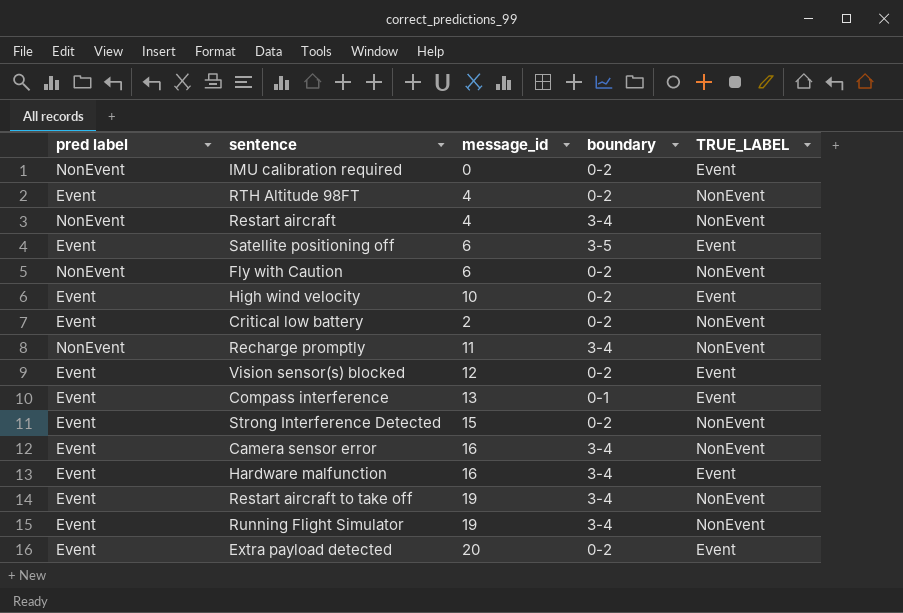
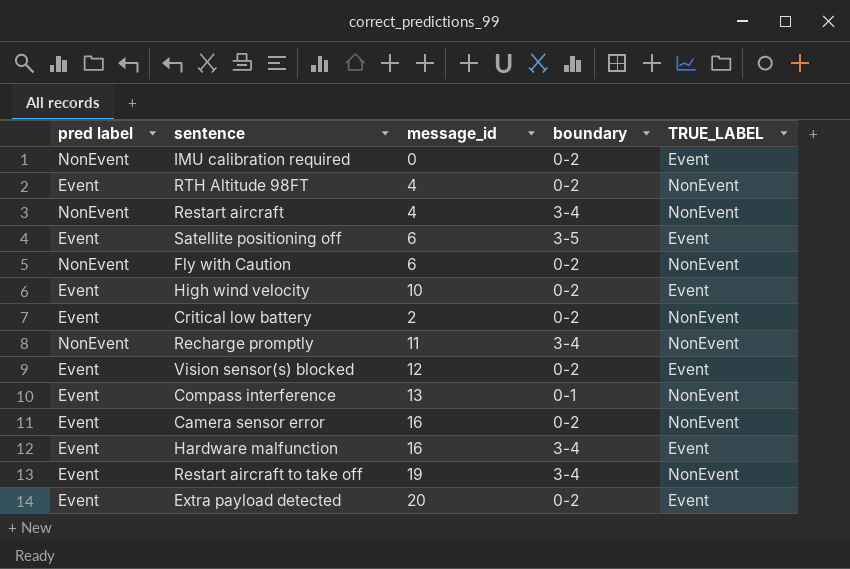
row Strong Interference Detected: Event | 15 | 0-2 | NonEvent -> none
row Running Flight Simulator: Event | 19 | 3-4 | NonEvent -> none
Compass interference | TRUE_LABEL: Event -> NonEvent
Camera sensor error | boundary: 3-4 -> 0-2

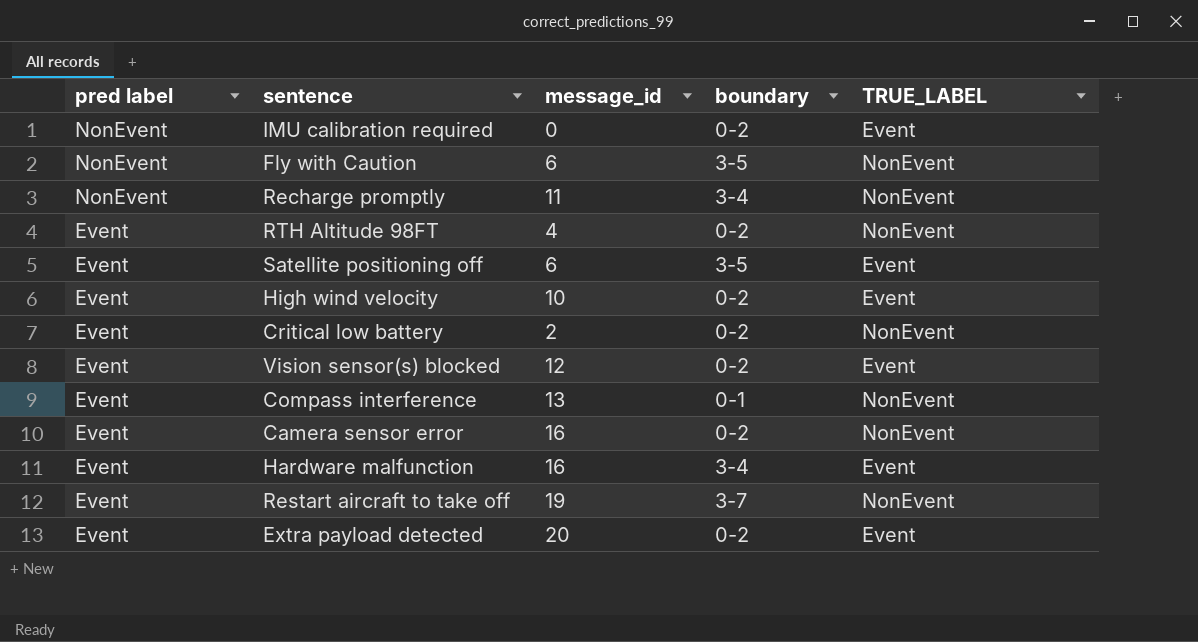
row order: none -> pred label descending
row Restart aircraft: NonEvent | 4 | 3-4 | NonEvent -> none
Fly with Caution | boundary: 0-2 -> 3-5
Restart aircraft to take off | boundary: 3-4 -> 3-7

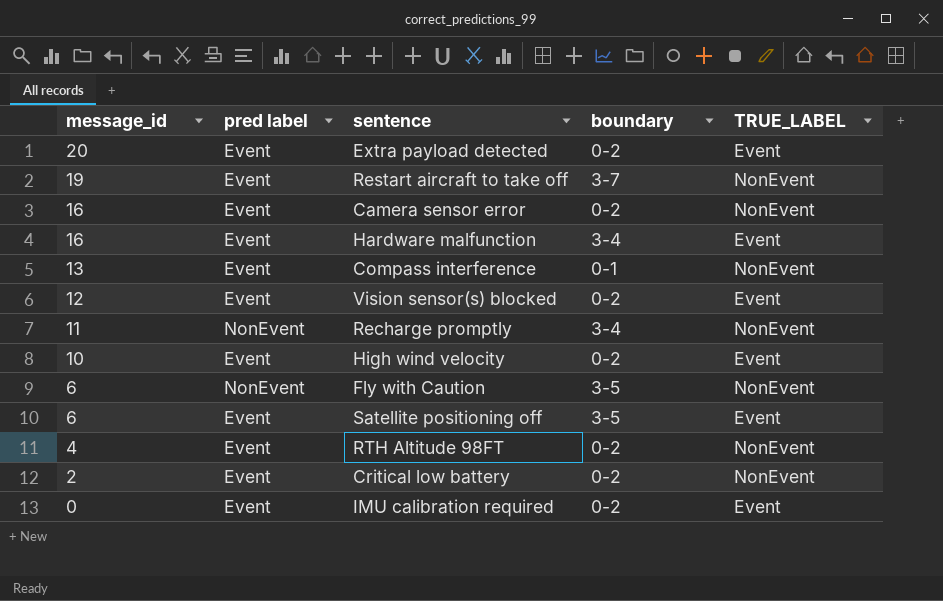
row order: pred label descending -> message_id descending
column message_id | position: 3 -> 1
IMU calibration required | pred label: NonEvent -> Event

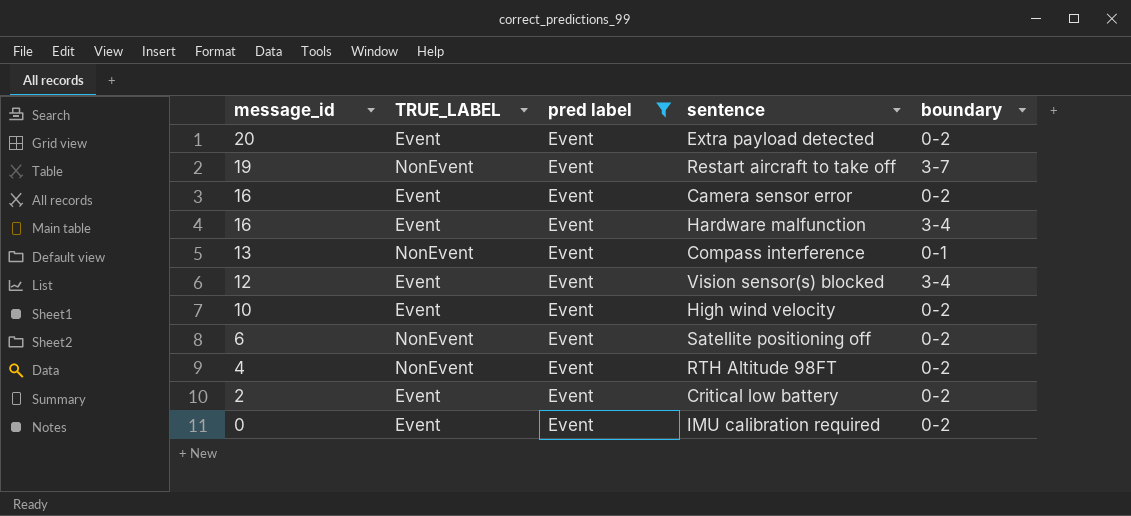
filter: none -> pred label = Event
column TRUE_LABEL | position: 5 -> 2
Camera sensor error | TRUE_LABEL: NonEvent -> Event
Vision sensor(s) blocked | boundary: 0-2 -> 3-4
Satellite positioning off | TRUE_LABEL: Event -> NonEvent
Satellite positioning off | boundary: 3-5 -> 0-2
Critical low battery | TRUE_LABEL: NonEvent -> Event

